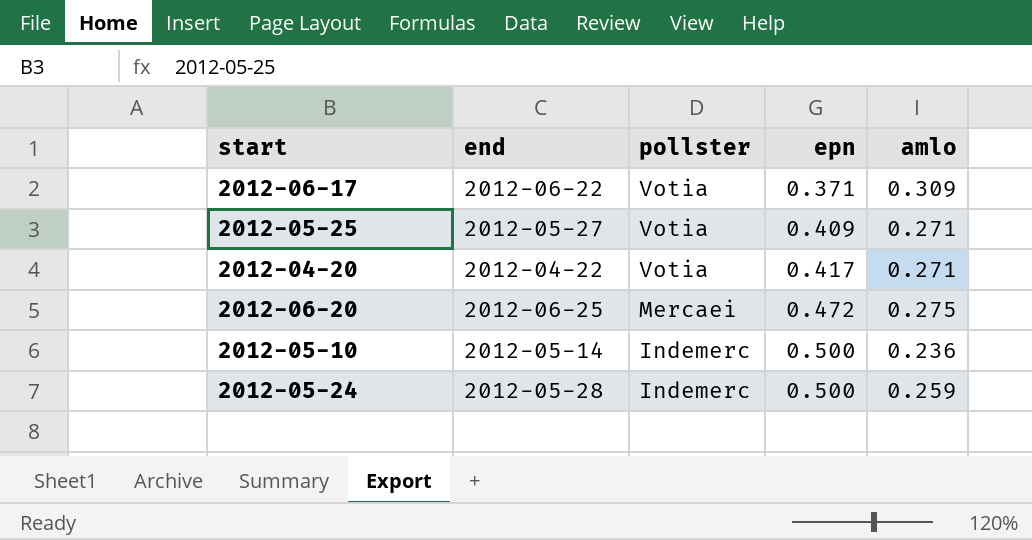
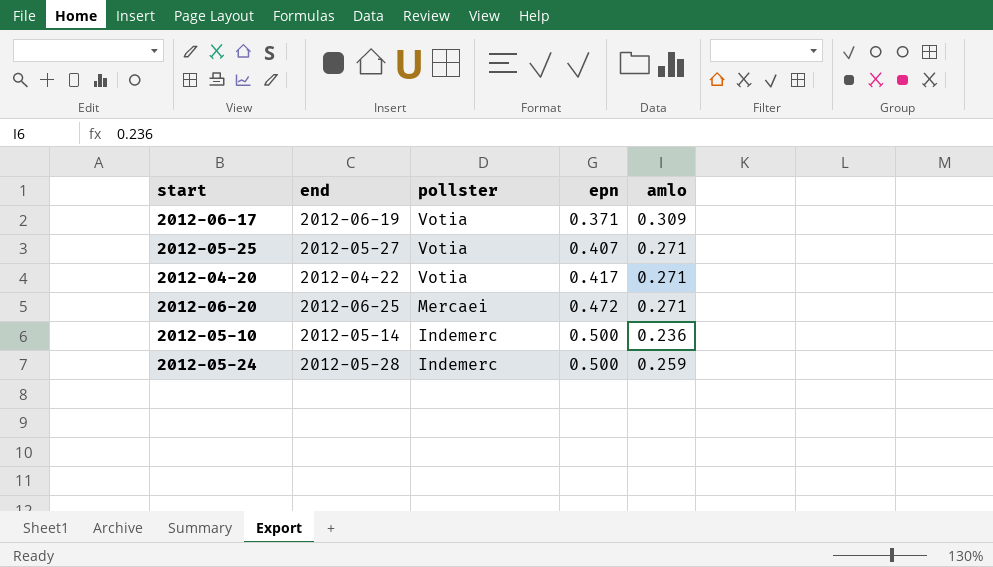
2012-06-17 | end: 2012-06-22 -> 2012-06-19
2012-05-25 | epn: 0.409 -> 0.407
2012-06-20 | amlo: 0.275 -> 0.271

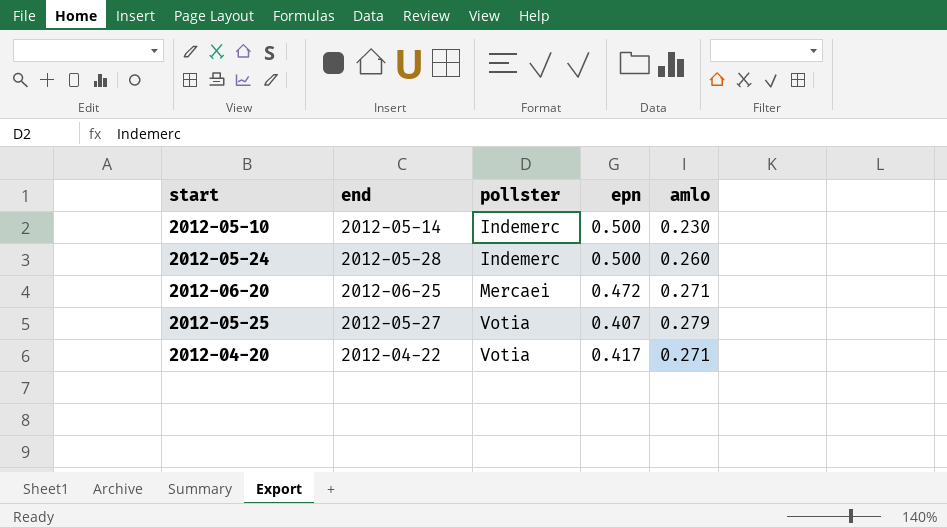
row order: pollster descending -> pollster ascending
row 2012-06-17: 2012-06-19 | Votia | 0.371 | 0.309 -> none
2012-05-10 | amlo: 0.236 -> 0.230
2012-05-24 | amlo: 0.259 -> 0.260
2012-05-25 | amlo: 0.271 -> 0.279

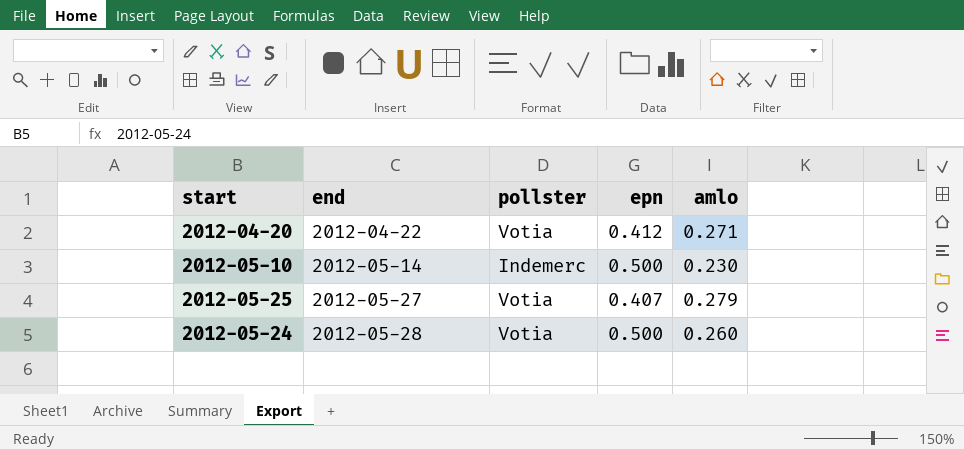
row order: pollster ascending -> end ascending
row 2012-06-20: 2012-06-25 | Mercaei | 0.472 | 0.271 -> none
2012-04-20 | epn: 0.417 -> 0.412
2012-05-24 | pollster: Indemerc -> Votia

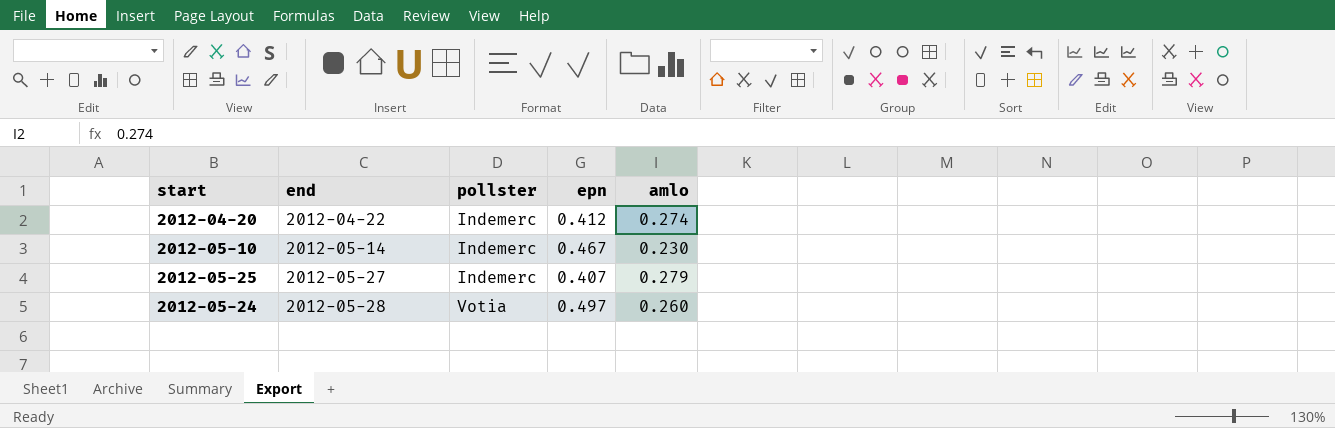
2012-04-20 | pollster: Votia -> Indemerc
2012-04-20 | amlo: 0.271 -> 0.274
2012-05-10 | epn: 0.500 -> 0.467
2012-05-25 | pollster: Votia -> Indemerc
2012-05-24 | epn: 0.500 -> 0.497

